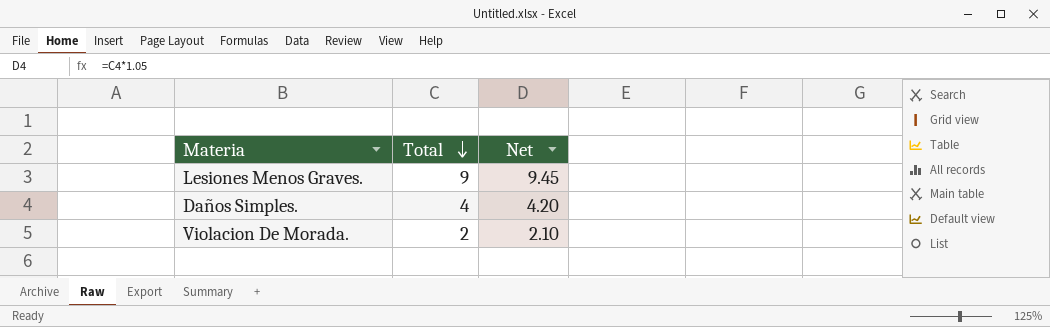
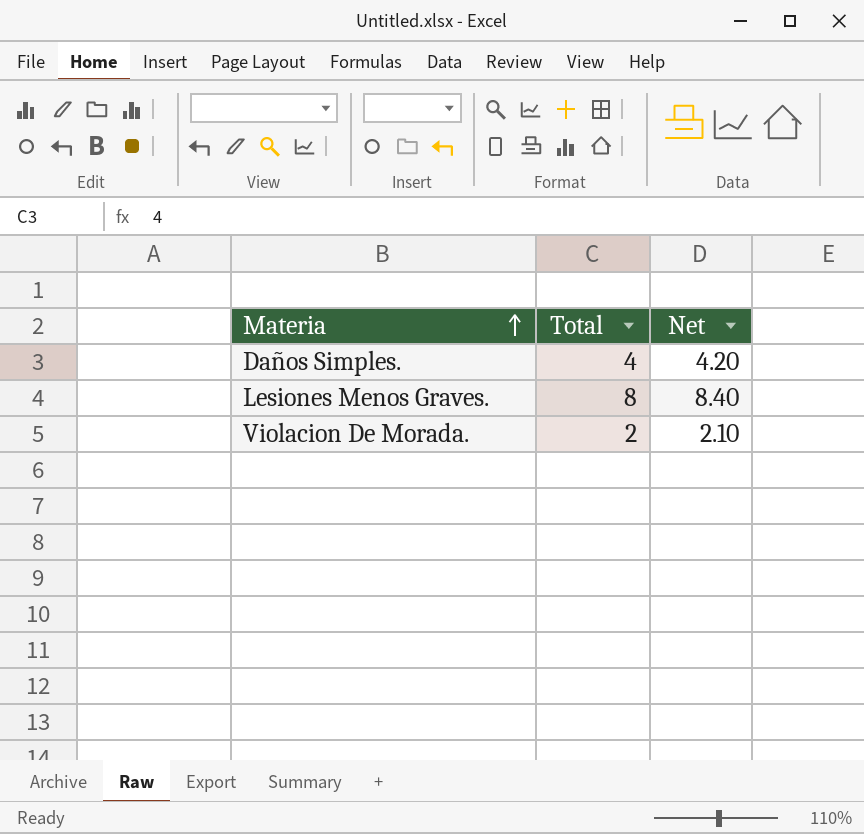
row order: Total descending -> Materia ascending
Lesiones Menos Graves. | Total: 9 -> 8
Lesiones Menos Graves. | Net: 9.45 -> 8.40

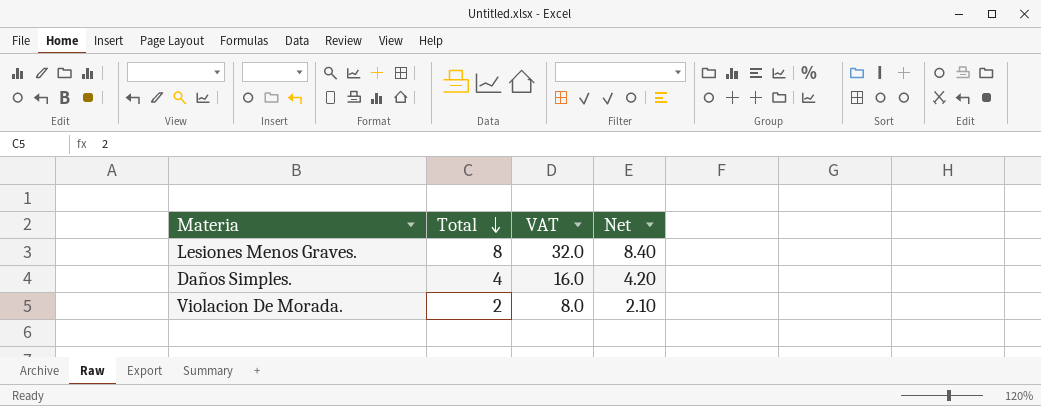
row order: Materia ascending -> Total descending
column VAT | formula: none -> [Total] * 4

